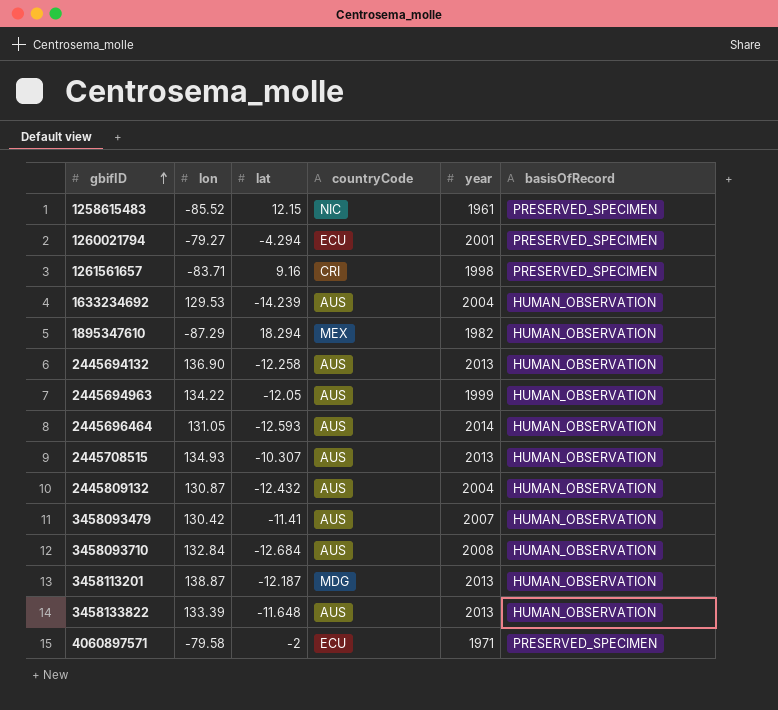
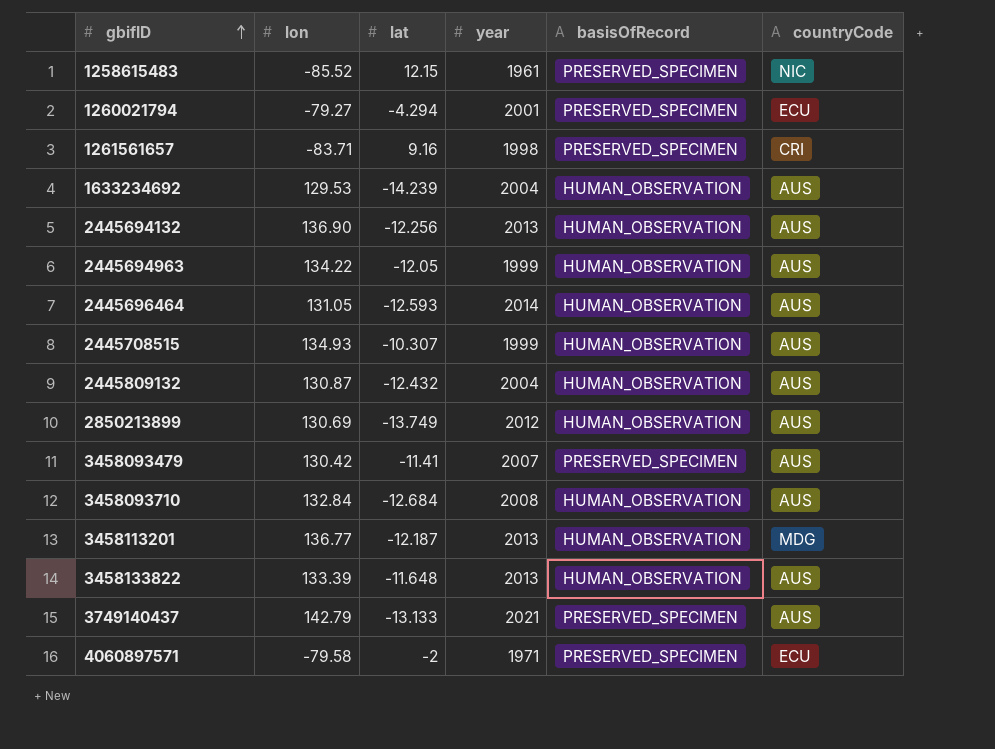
column countryCode | position: 4 -> 6
row 1895347610: -87.29 | 18.294 | MEX | 1982 | HUMAN_OBSERVATION -> none
2445694132 | lat: -12.258 -> -12.256
2445708515 | year: 2013 -> 1999
row 2850213899: none -> 130.69 | -13.749 | 2012 | HUMAN_OBSERVATION | AUS
3458093479 | basisOfRecord: HUMAN_OBSERVATION -> PRESERVED_SPECIMEN
3458113201 | lon: 138.87 -> 136.77
row 3749140437: none -> 142.79 | -13.133 | 2021 | PRESERVED_SPECIMEN | AUS

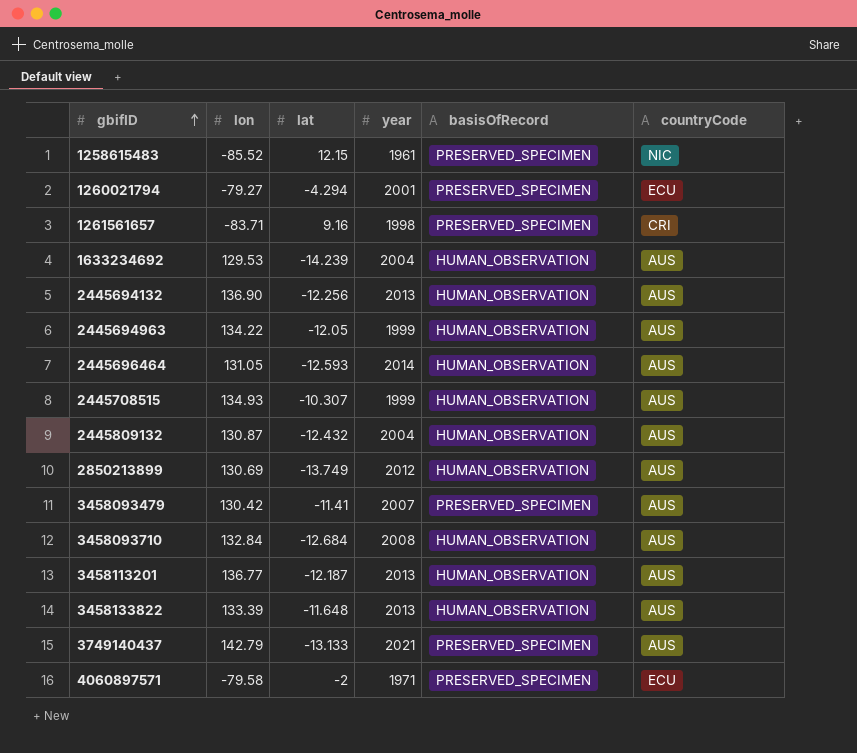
3458113201 | countryCode: MDG -> AUS

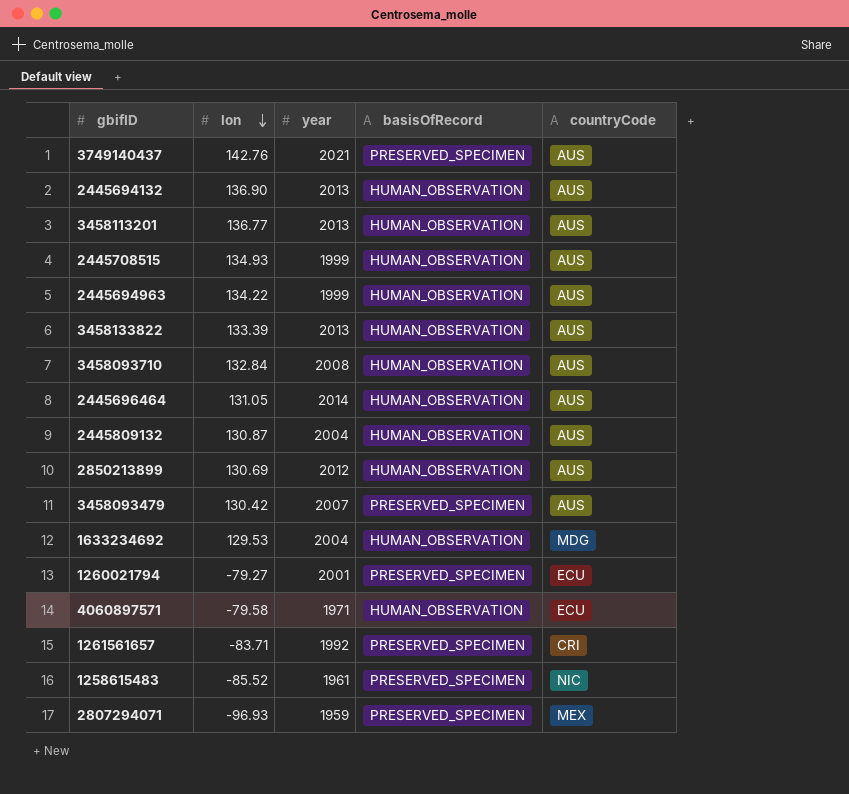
row order: gbifID ascending -> lon descending
column lat | position: 3 -> none
3749140437 | lon: 142.79 -> 142.76
1633234692 | countryCode: AUS -> MDG
4060897571 | basisOfRecord: PRESERVED_SPECIMEN -> HUMAN_OBSERVATION
1261561657 | year: 1998 -> 1992
row 2807294071: none -> -96.93 | 1959 | PRESERVED_SPECIMEN | MEX

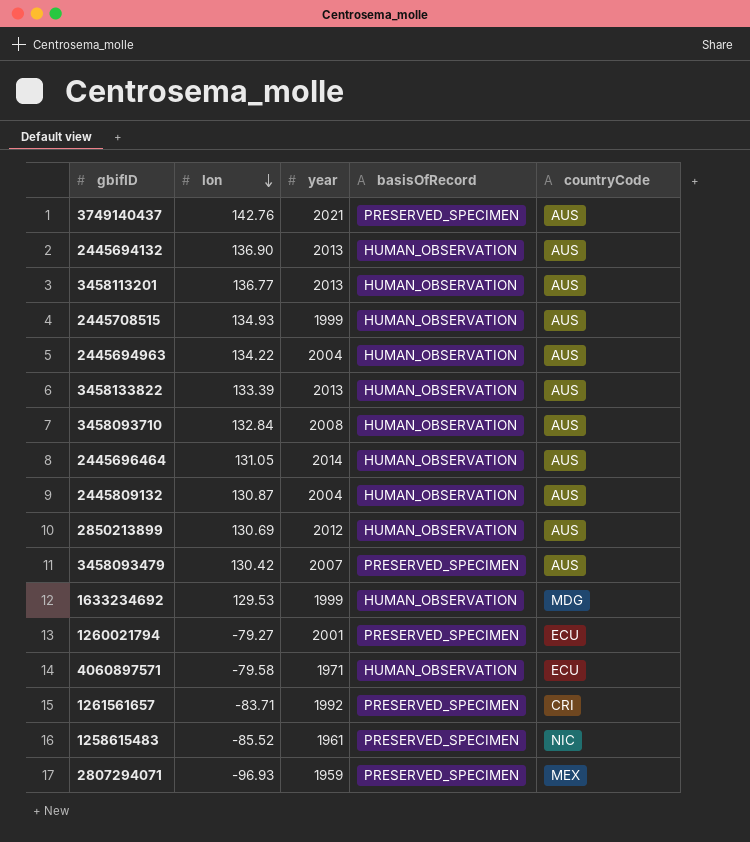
2445694963 | year: 1999 -> 2004
1633234692 | year: 2004 -> 1999

